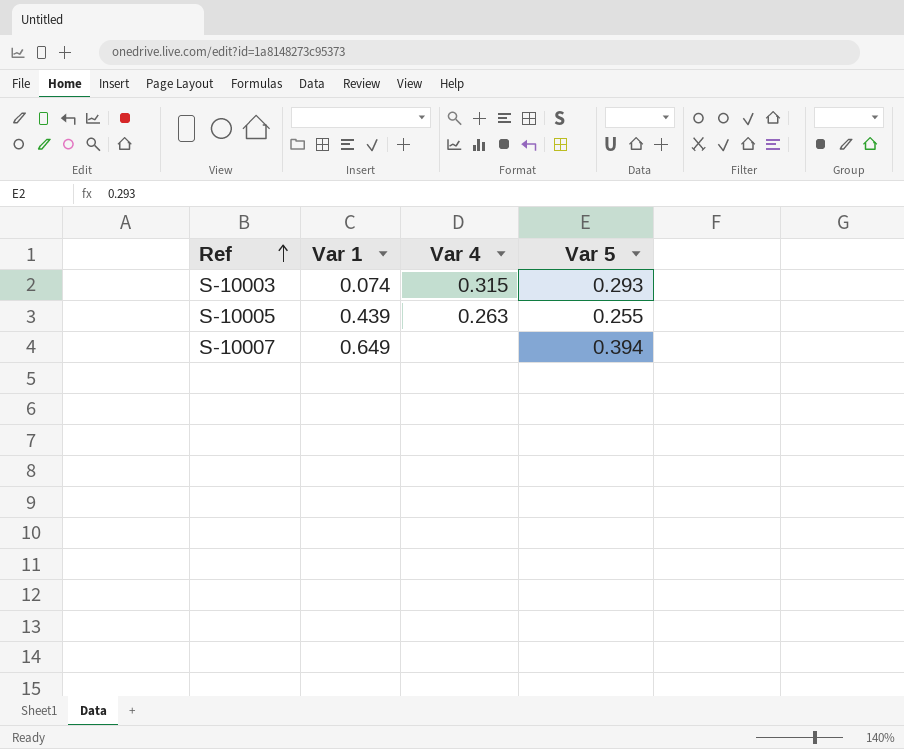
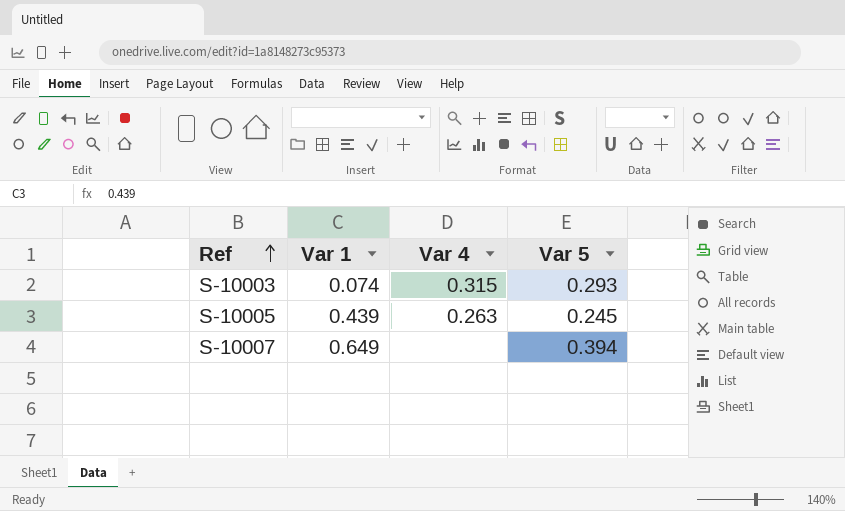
S-10005 | Var 5: 0.255 -> 0.245

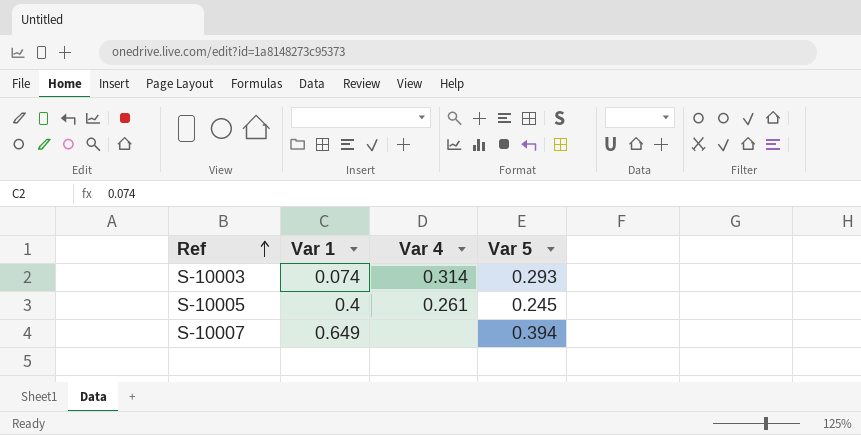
S-10003 | Var 4: 0.315 -> 0.314
S-10005 | Var 1: 0.439 -> 0.4
S-10005 | Var 4: 0.263 -> 0.261

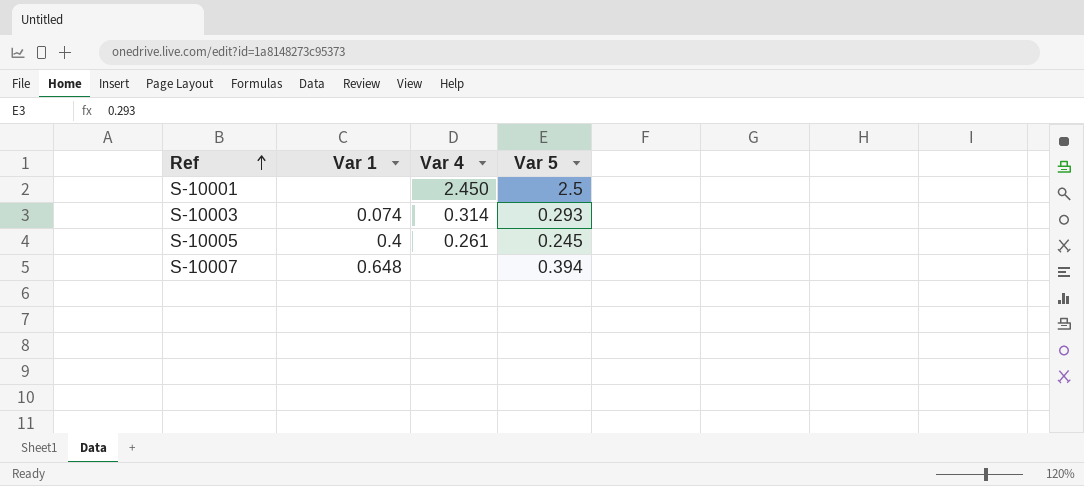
row S-10001: none -> none | 2.450 | 2.5
S-10007 | Var 1: 0.649 -> 0.648

